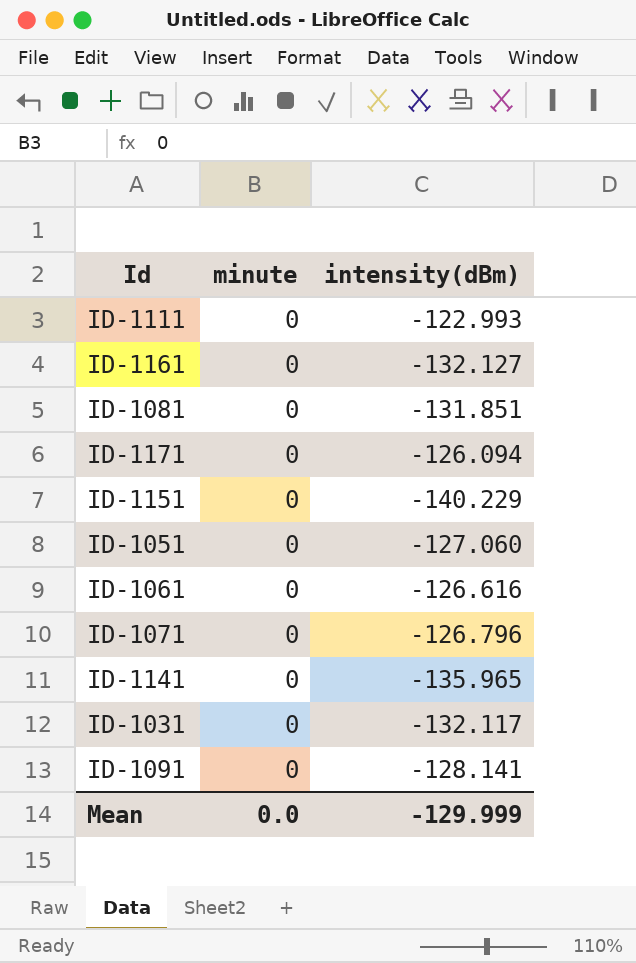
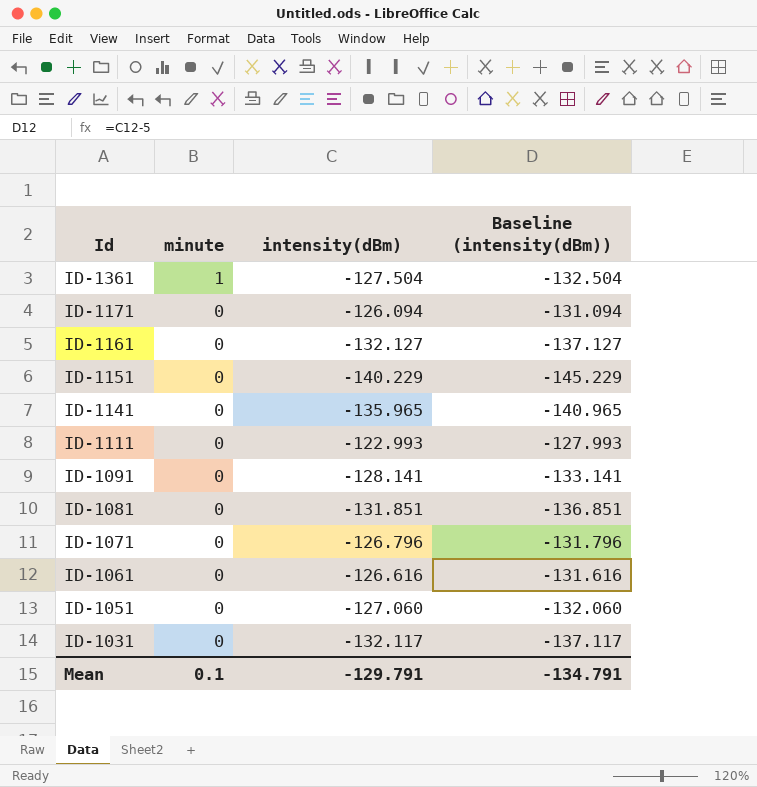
row order: none -> Id descending
column Baseline (intensity(dBm)) | formula: none -> [intensity(dBm)] - 5
row ID-1361: none -> 1 | -127.504 | -132.504
Mean | minute: 0.0 -> 0.1
Mean | intensity(dBm): -129.999 -> -129.791

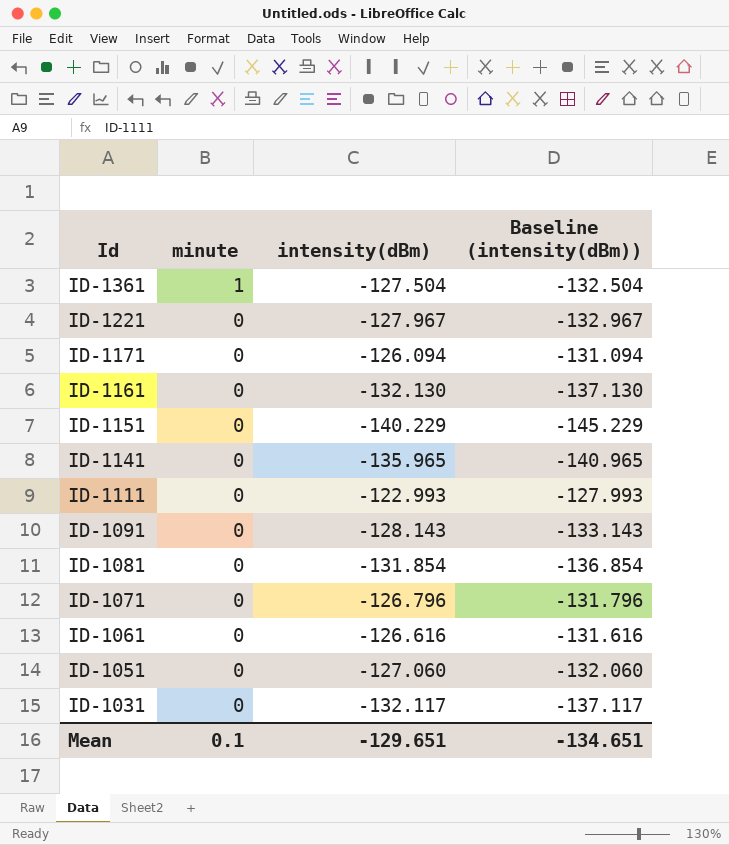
row ID-1221: none -> 0 | -127.967 | -132.967
ID-1161 | intensity(dBm): -132.127 -> -132.130
ID-1161 | Baseline (intensity(dBm)): -137.127 -> -137.130
ID-1091 | intensity(dBm): -128.141 -> -128.143
ID-1091 | Baseline (intensity(dBm)): -133.141 -> -133.143
ID-1081 | intensity(dBm): -131.851 -> -131.854
ID-1081 | Baseline (intensity(dBm)): -136.851 -> -136.854
Mean | intensity(dBm): -129.791 -> -129.651
Mean | Baseline (intensity(dBm)): -134.791 -> -134.651

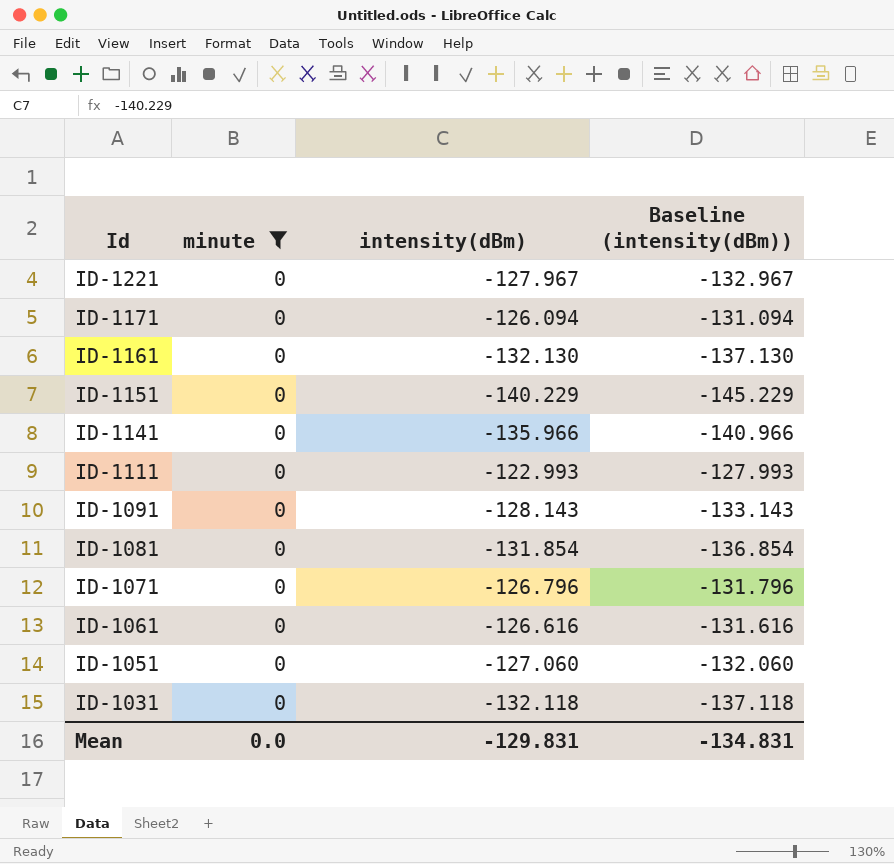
filter: none -> minute = 0
ID-1141 | intensity(dBm): -135.965 -> -135.966
ID-1141 | Baseline (intensity(dBm)): -140.965 -> -140.966
ID-1031 | intensity(dBm): -132.117 -> -132.118
ID-1031 | Baseline (intensity(dBm)): -137.117 -> -137.118
Mean | minute: 0.1 -> 0.0
Mean | intensity(dBm): -129.651 -> -129.831
Mean | Baseline (intensity(dBm)): -134.651 -> -134.831

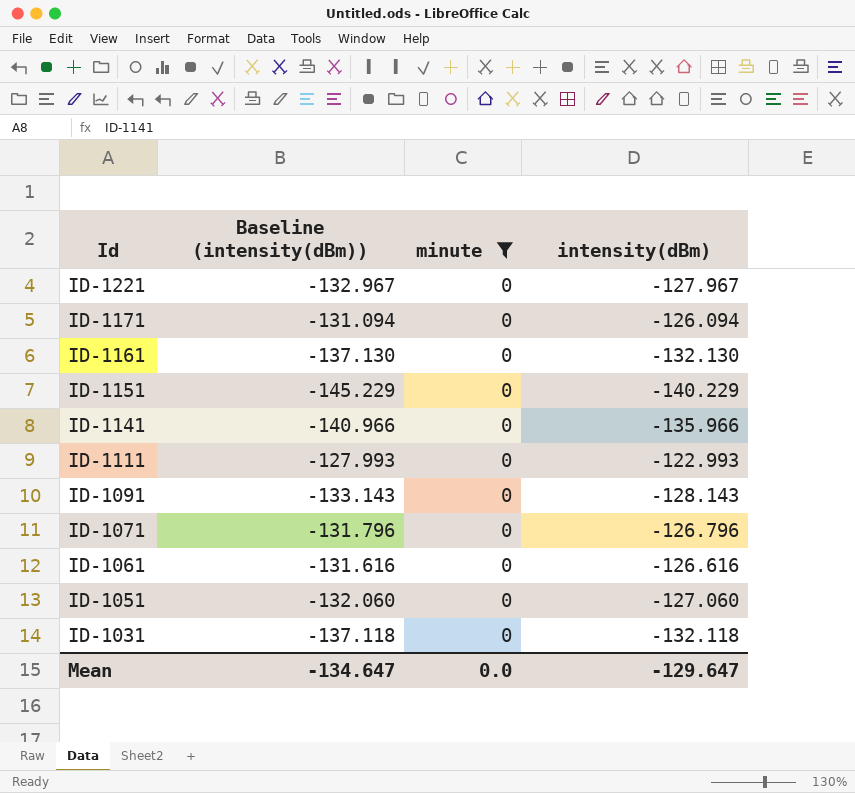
column Baseline (intensity(dBm)) | position: 4 -> 2
row ID-1081: 0 | -131.854 | -136.854 -> none
Mean | Baseline (intensity(dBm)): -134.831 -> -134.647
Mean | intensity(dBm): -129.831 -> -129.647

